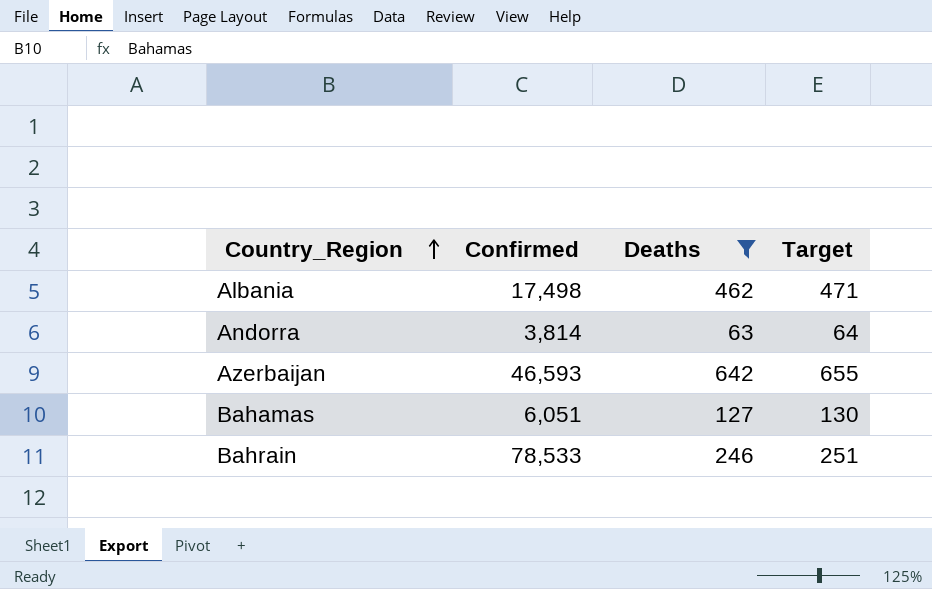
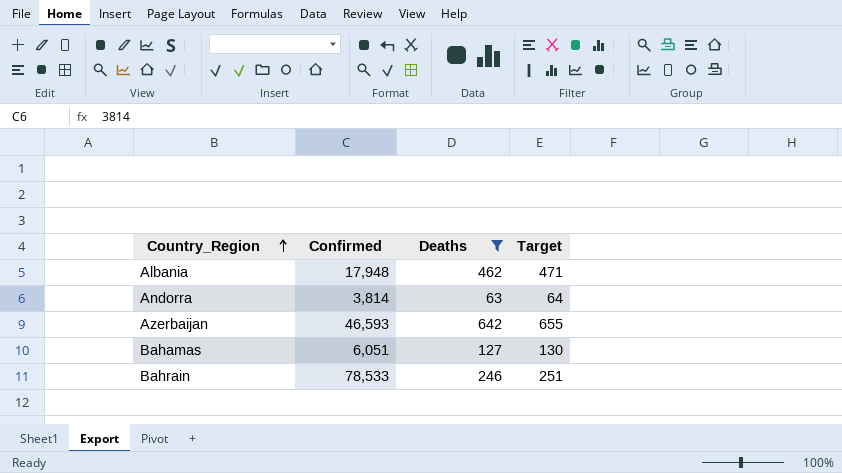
Albania | Confirmed: 17,498 -> 17,948

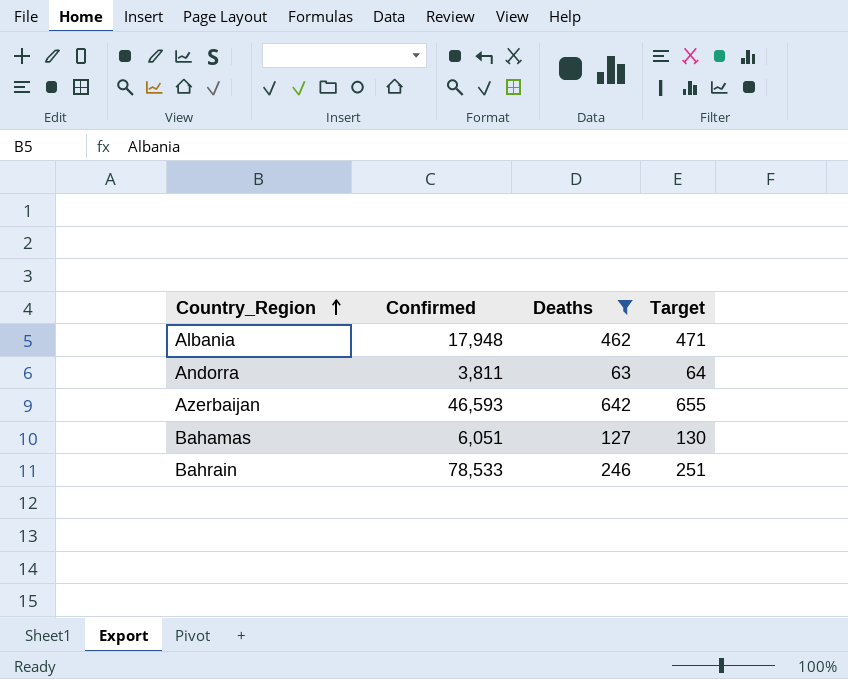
Andorra | Confirmed: 3,814 -> 3,811

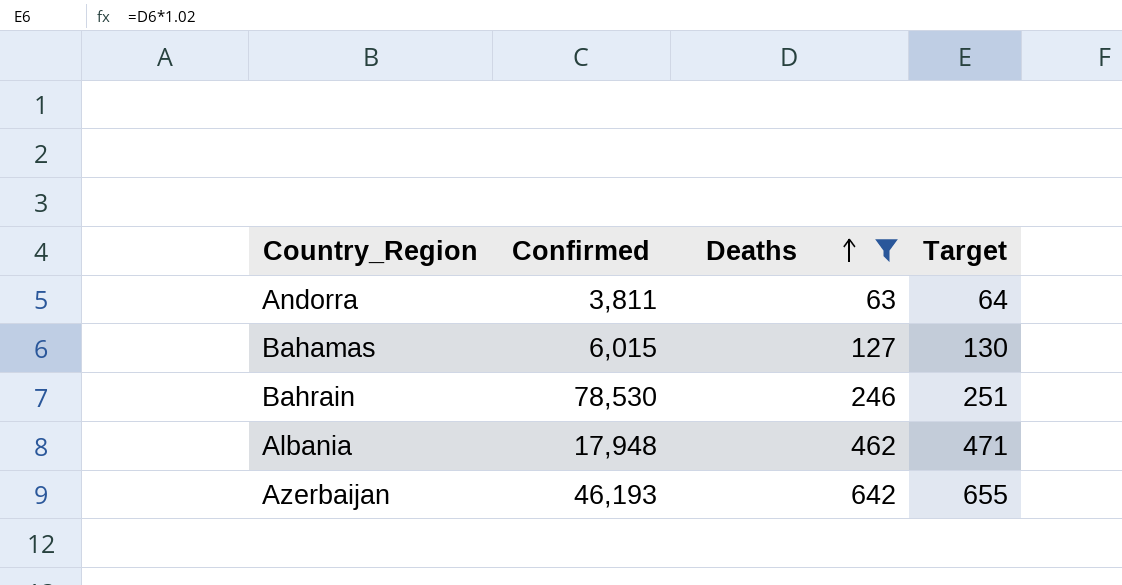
row order: Country_Region ascending -> Deaths ascending
Bahamas | Confirmed: 6,051 -> 6,015
Bahrain | Confirmed: 78,533 -> 78,530
Azerbaijan | Confirmed: 46,593 -> 46,193

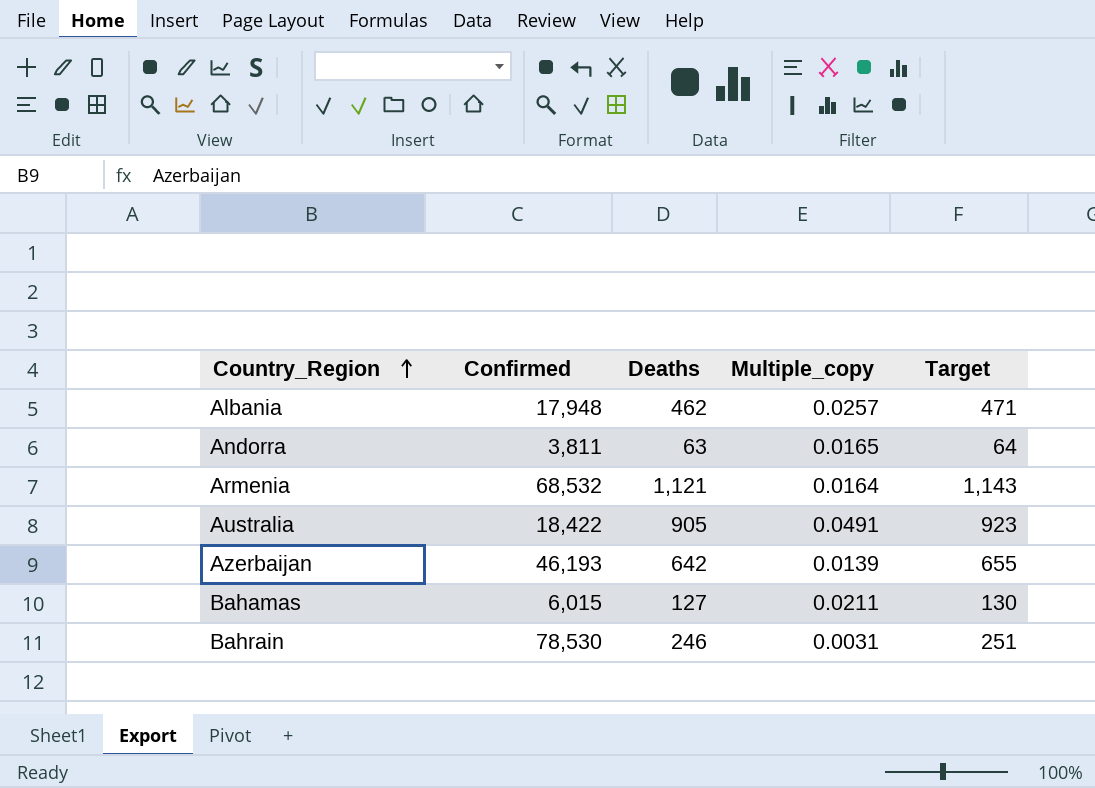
filter: Deaths <= 642 -> none
row order: Deaths ascending -> Country_Region ascending
column Multiple_copy | formula: none -> [Deaths] / [Confirmed]

